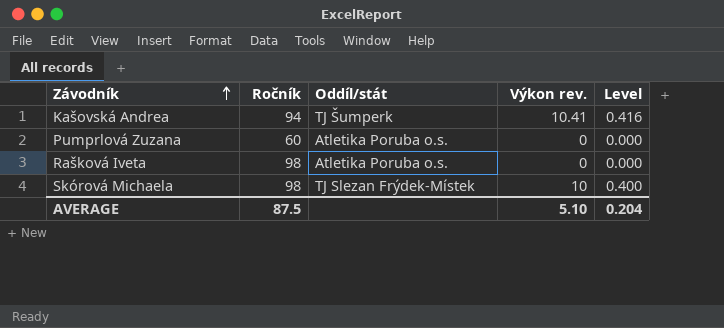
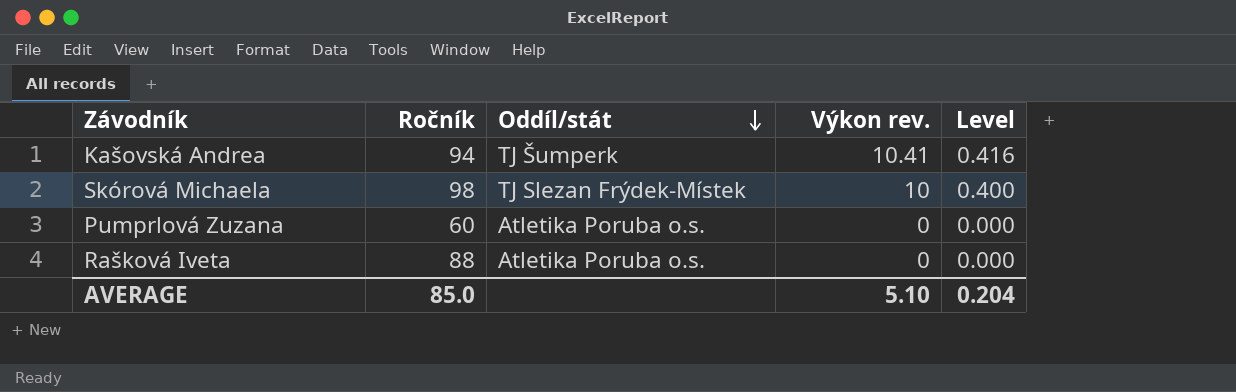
row order: Závodník ascending -> Oddíl/stát descending
Rašková Iveta | Ročník: 98 -> 88
AVERAGE | Ročník: 87.5 -> 85.0

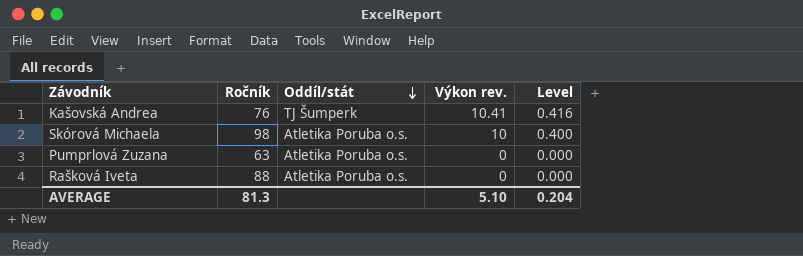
Kašovská Andrea | Ročník: 94 -> 76
Skórová Michaela | Oddíl/stát: TJ Slezan Frýdek-Místek -> Atletika Poruba o.s.
Pumprlová Zuzana | Ročník: 60 -> 63
AVERAGE | Ročník: 85.0 -> 81.3

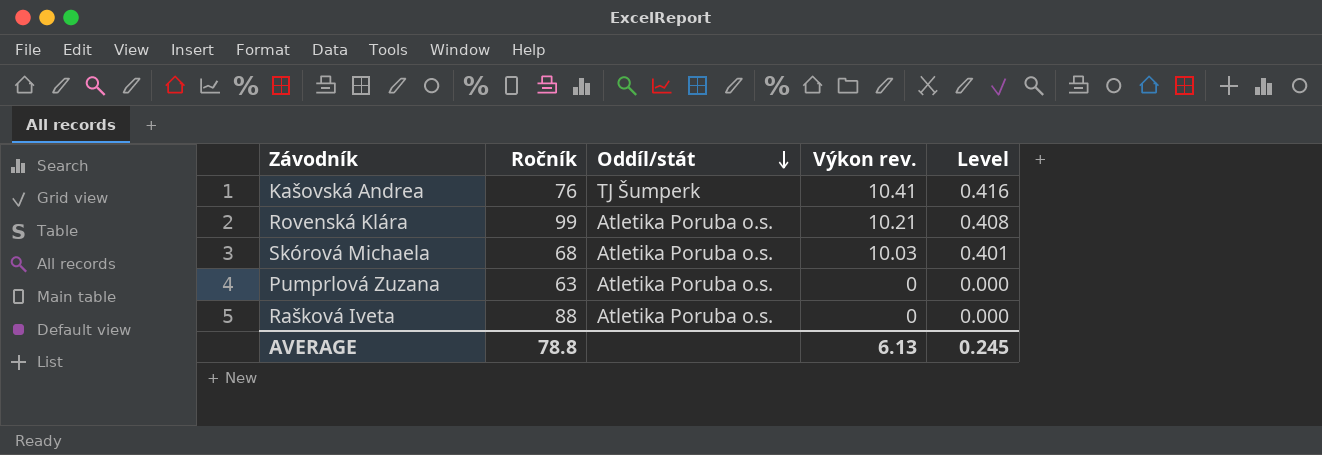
row Rovenská Klára: none -> 99 | Atletika Poruba o.s. | 10.21 | 0.408
Skórová Michaela | Ročník: 98 -> 68
Skórová Michaela | Výkon rev.: 10 -> 10.03
Skórová Michaela | Level: 0.400 -> 0.401
AVERAGE | Ročník: 81.3 -> 78.8
AVERAGE | Výkon rev.: 5.10 -> 6.13
AVERAGE | Level: 0.204 -> 0.245

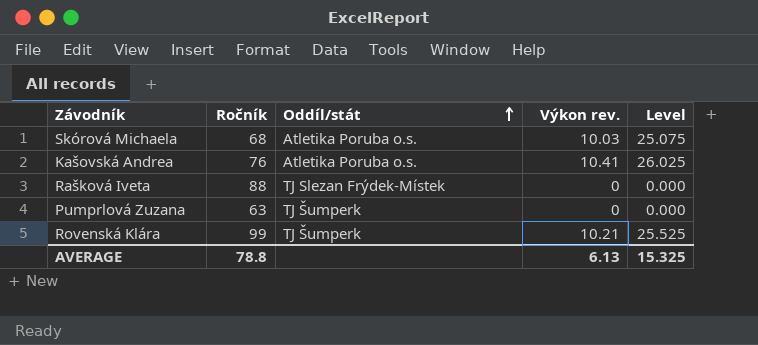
row order: Oddíl/stát descending -> Oddíl/stát ascending
column Level | formula: [Výkon rev.] * 0.04 -> [Výkon rev.] * 2.5
Kašovská Andrea | Oddíl/stát: TJ Šumperk -> Atletika Poruba o.s.
Rašková Iveta | Oddíl/stát: Atletika Poruba o.s. -> TJ Slezan Frýdek-Místek
Pumprlová Zuzana | Oddíl/stát: Atletika Poruba o.s. -> TJ Šumperk
Rovenská Klára | Oddíl/stát: Atletika Poruba o.s. -> TJ Šumperk
AVERAGE | Level: 0.245 -> 15.325

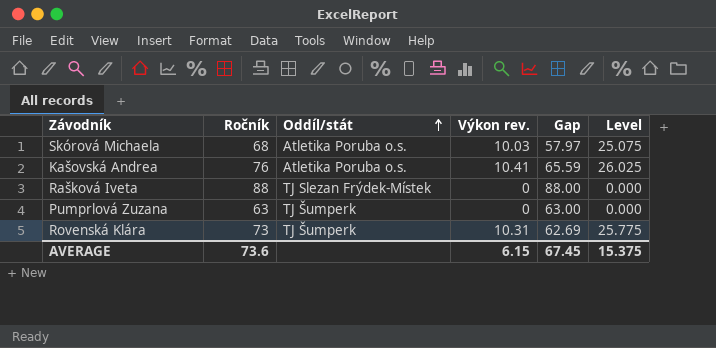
column Gap | formula: none -> [Ročník] - [Výkon rev.]
Rovenská Klára | Ročník: 99 -> 73
Rovenská Klára | Výkon rev.: 10.21 -> 10.31
Rovenská Klára | Level: 25.525 -> 25.775
AVERAGE | Ročník: 78.8 -> 73.6
AVERAGE | Výkon rev.: 6.13 -> 6.15
AVERAGE | Level: 15.325 -> 15.375

